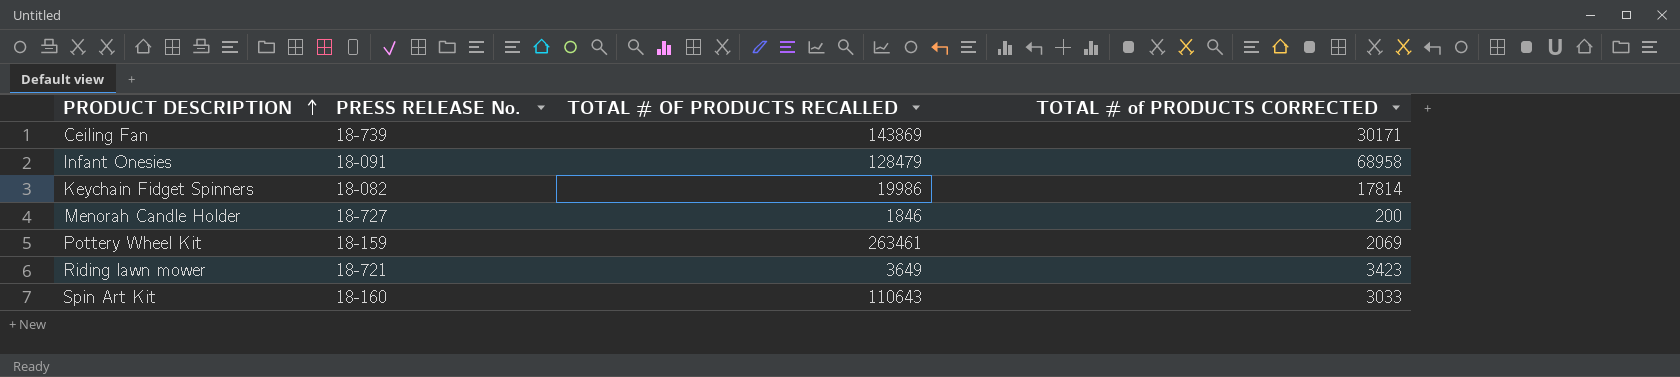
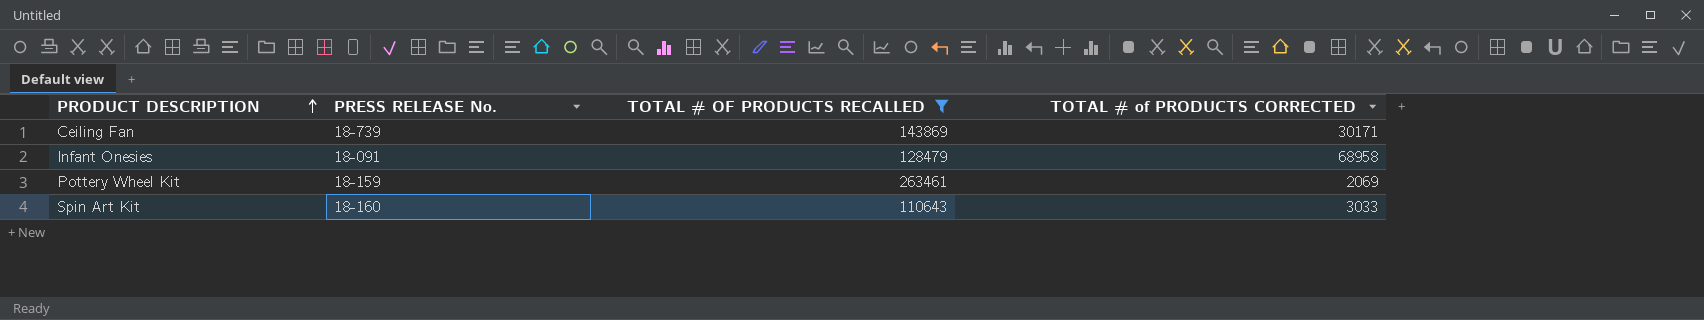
filter: none -> TOTAL # OF PRODUCTS RECALLED >= 110643

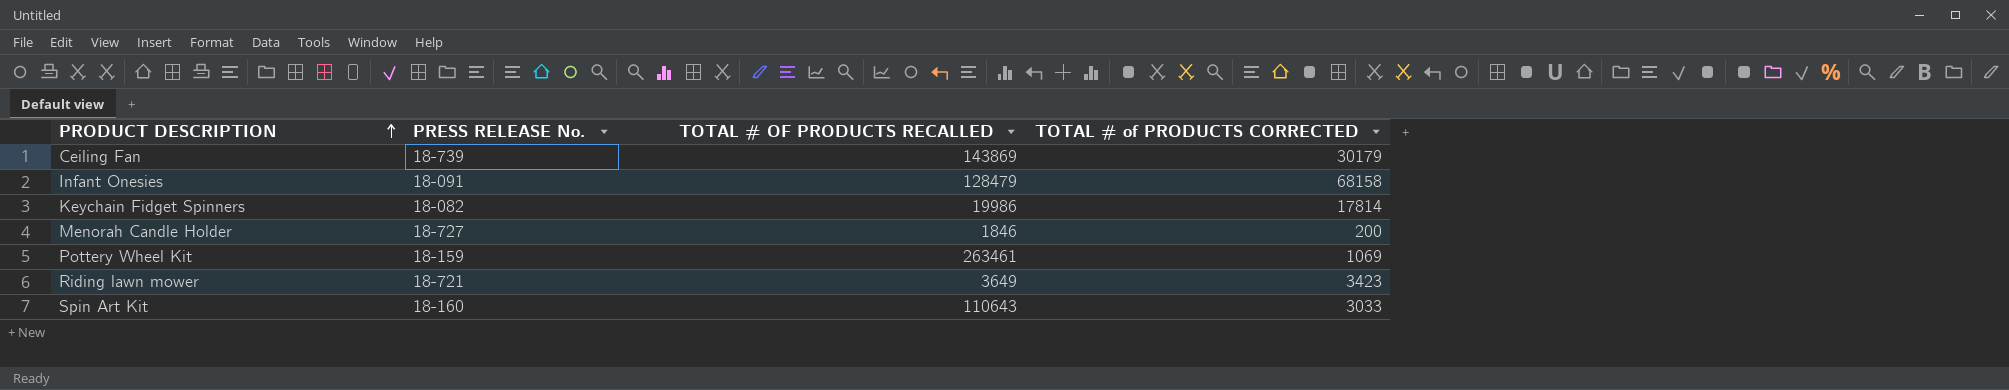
filter: TOTAL # OF PRODUCTS RECALLED >= 110643 -> none
Ceiling Fan | TOTAL # of PRODUCTS CORRECTED: 30171 -> 30179
Infant Onesies | TOTAL # of PRODUCTS CORRECTED: 68958 -> 68158
Pottery Wheel Kit | TOTAL # of PRODUCTS CORRECTED: 2069 -> 1069

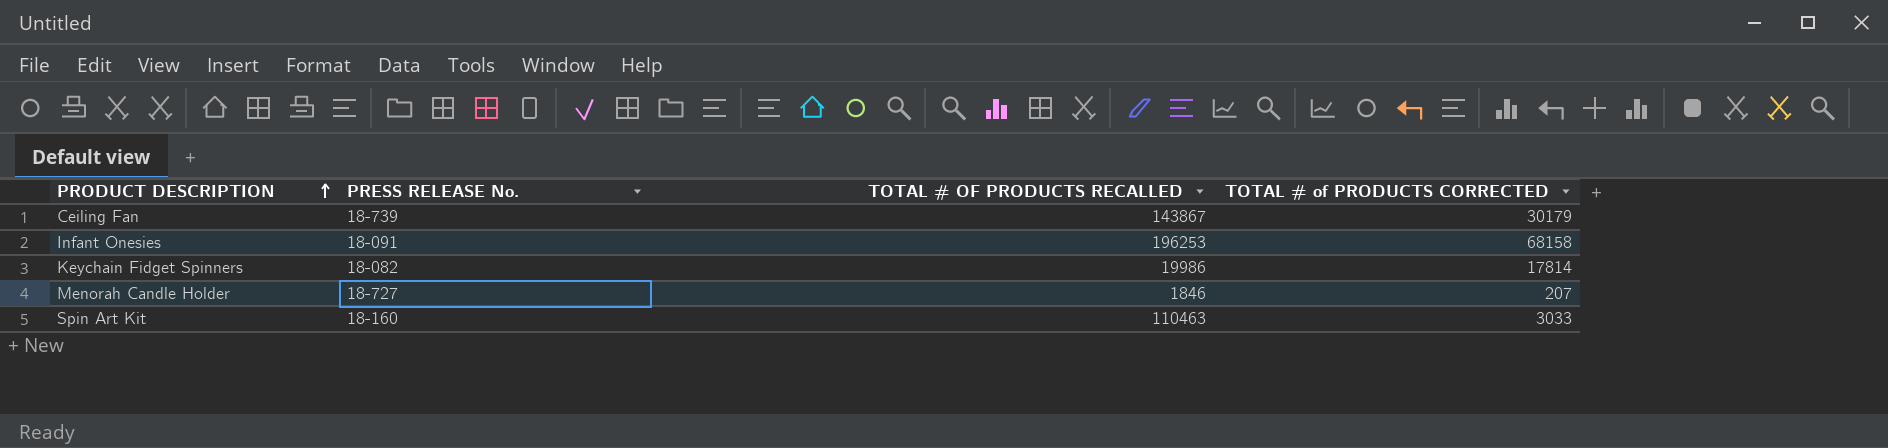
row Pottery Wheel Kit: 18-159 | 263461 | 1069 -> none
row Riding lawn mower: 18-721 | 3649 | 3423 -> none
Ceiling Fan | TOTAL # OF PRODUCTS RECALLED: 143869 -> 143867
Infant Onesies | TOTAL # OF PRODUCTS RECALLED: 128479 -> 196253
Menorah Candle Holder | TOTAL # of PRODUCTS CORRECTED: 200 -> 207
Spin Art Kit | TOTAL # OF PRODUCTS RECALLED: 110643 -> 110463

